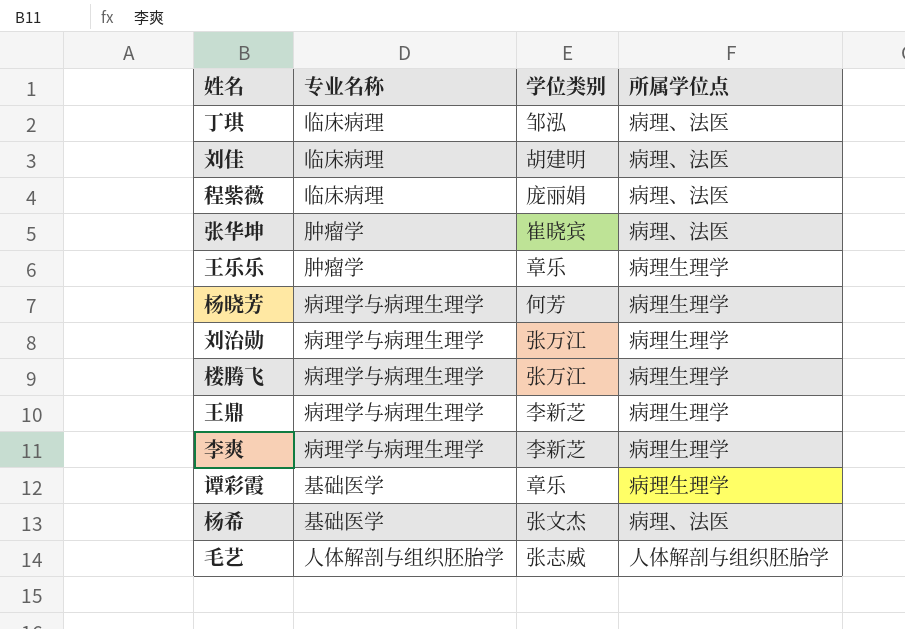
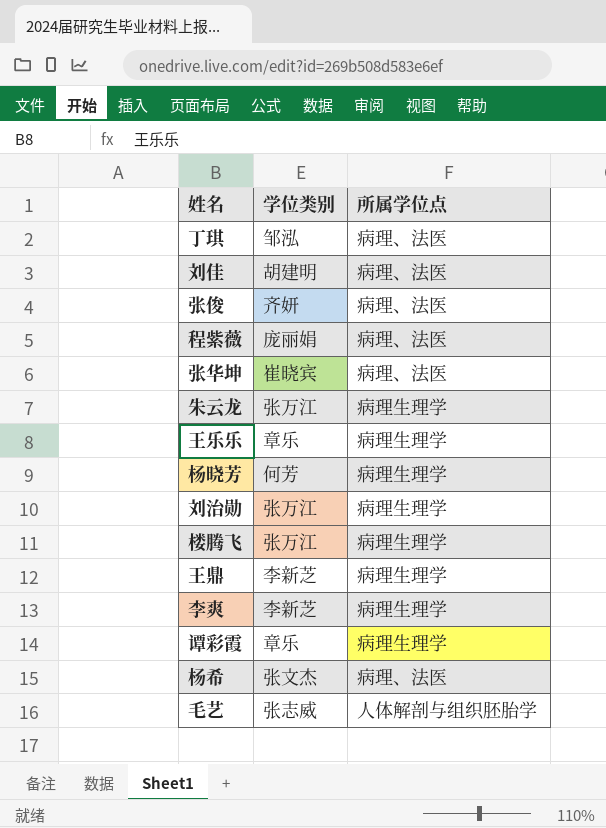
column 专业名称 | position: 2 -> none
row 张俊: none -> 齐妍 | 病理、法医
row 朱云龙: none -> 张万江 | 病理生理学

